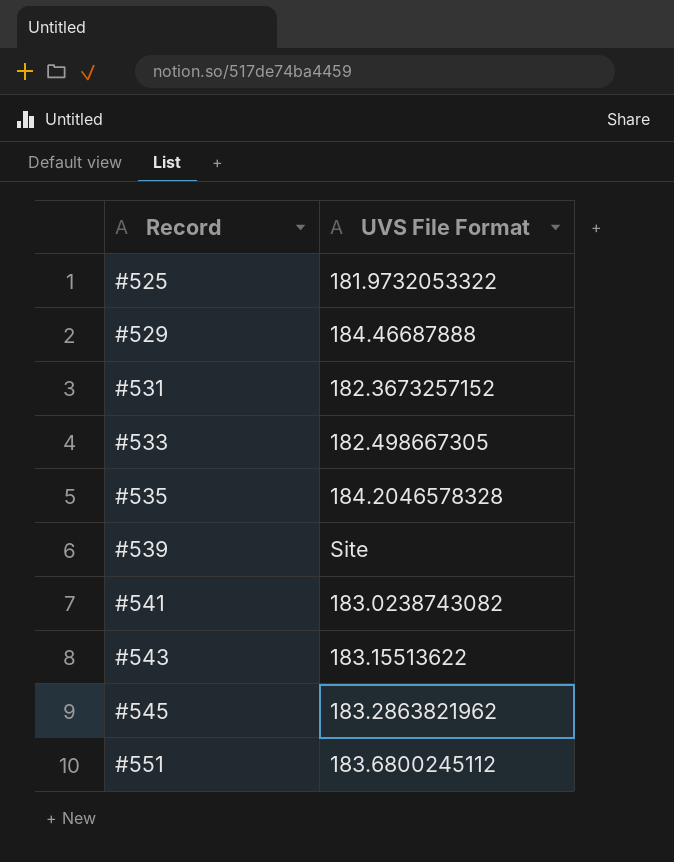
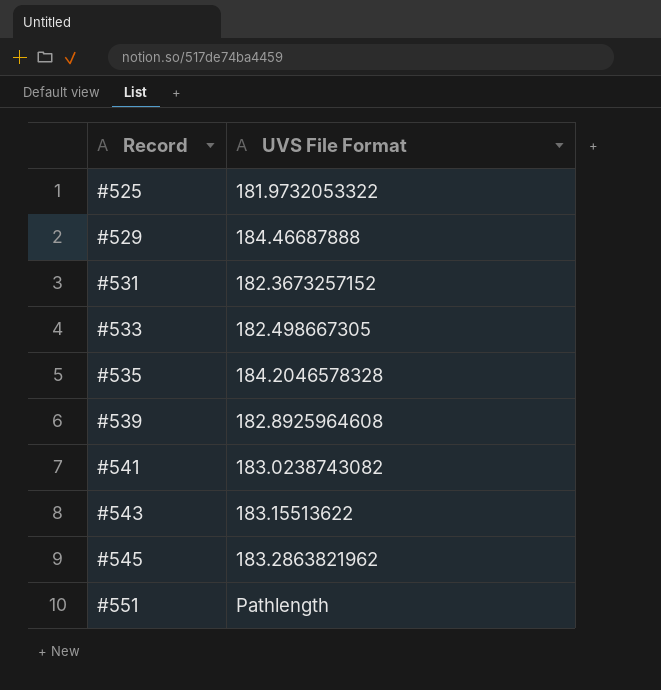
#539 | UVS File Format: Site -> 182.8925964608
#551 | UVS File Format: 183.6800245112 -> Pathlength

